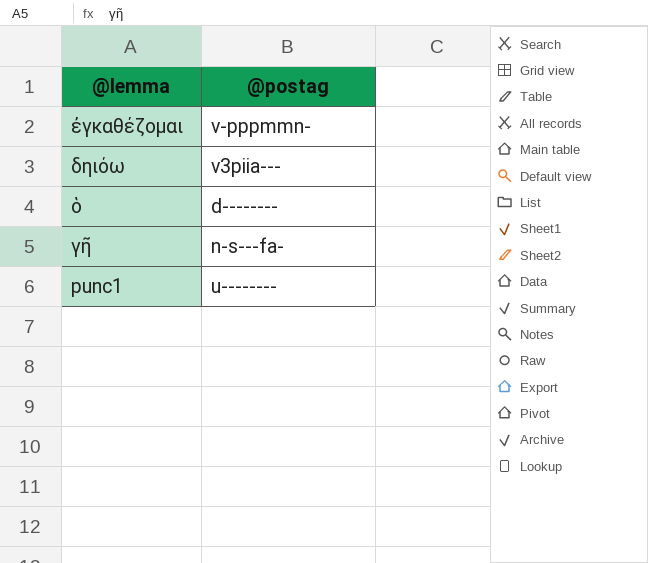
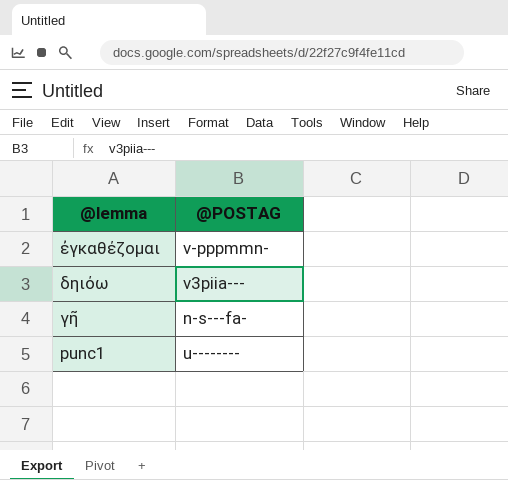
column name: @postag -> @POSTAG
row ὁ: d-------- -> none

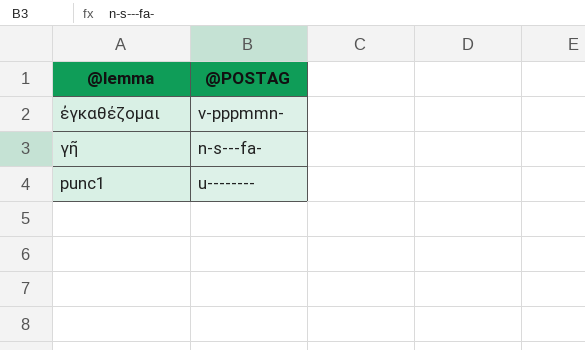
row δηιόω: v3piia--- -> none

